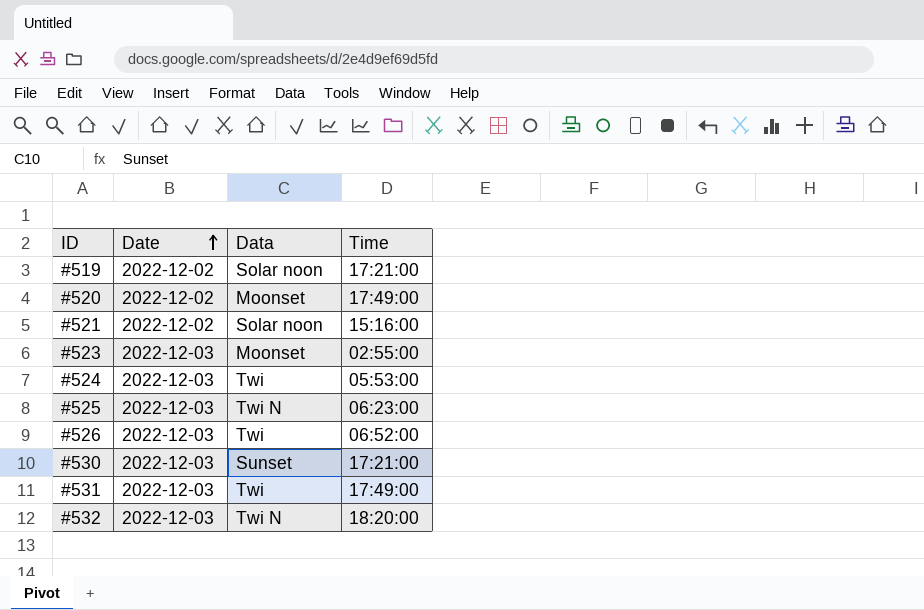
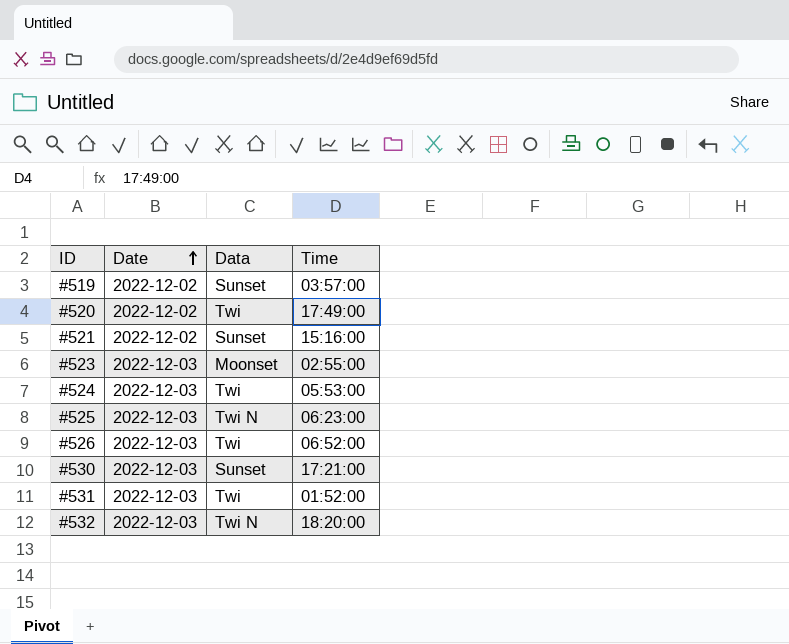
#519 | Data: Solar noon -> Sunset
#519 | Time: 17:21:00 -> 03:57:00
#520 | Data: Moonset -> Twi
#521 | Data: Solar noon -> Sunset
#531 | Time: 17:49:00 -> 01:52:00

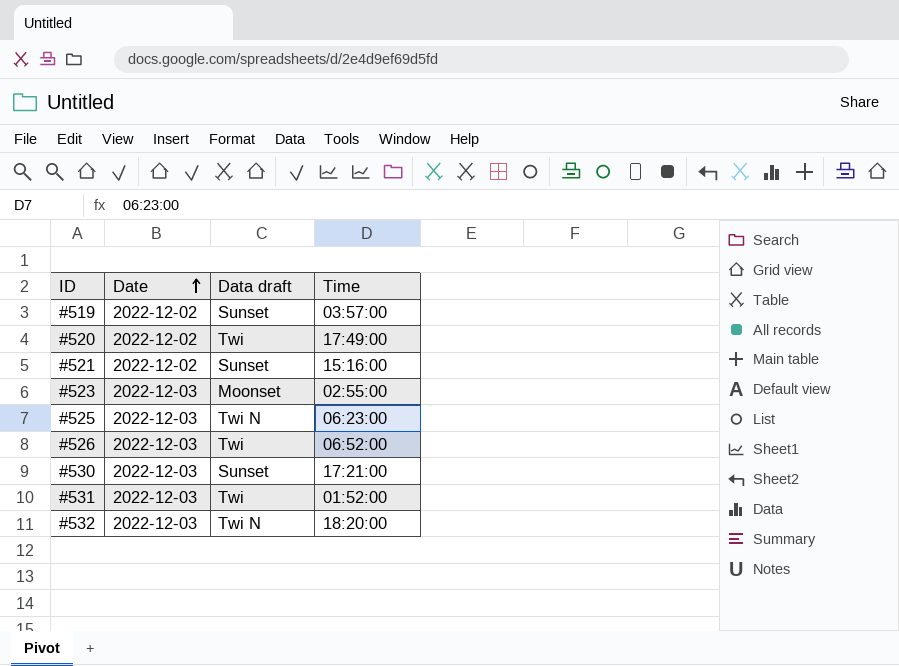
column name: Data -> Data draft
row #524: 2022-12-03 | Twi | 05:53:00 -> none

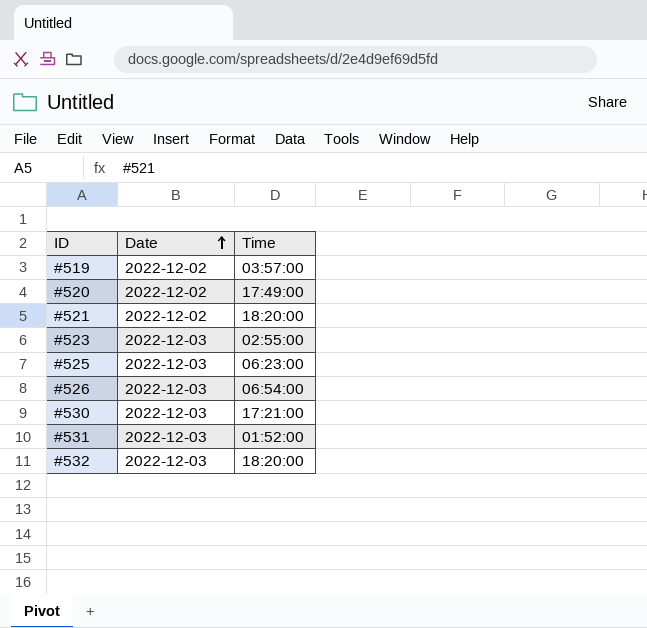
column Data draft | position: 3 -> none
#521 | Time: 15:16:00 -> 18:20:00
#526 | Time: 06:52:00 -> 06:54:00

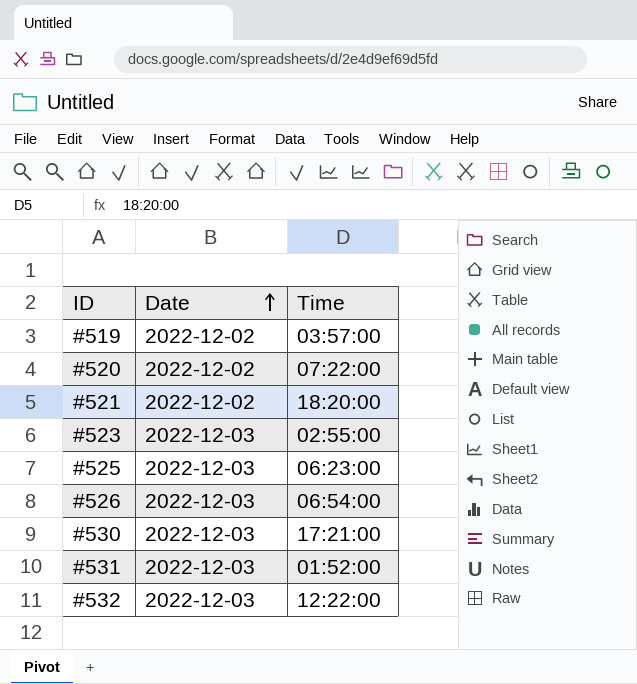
#520 | Time: 17:49:00 -> 07:22:00
#532 | Time: 18:20:00 -> 12:22:00

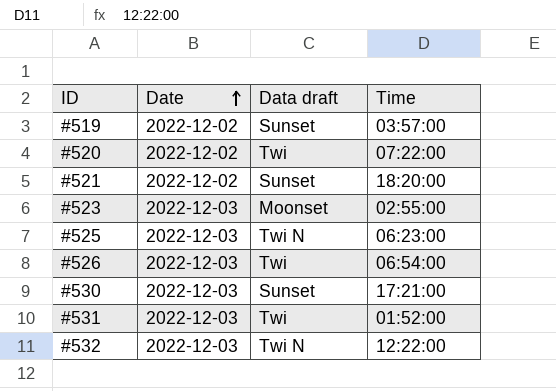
column Data draft | position: none -> 3

